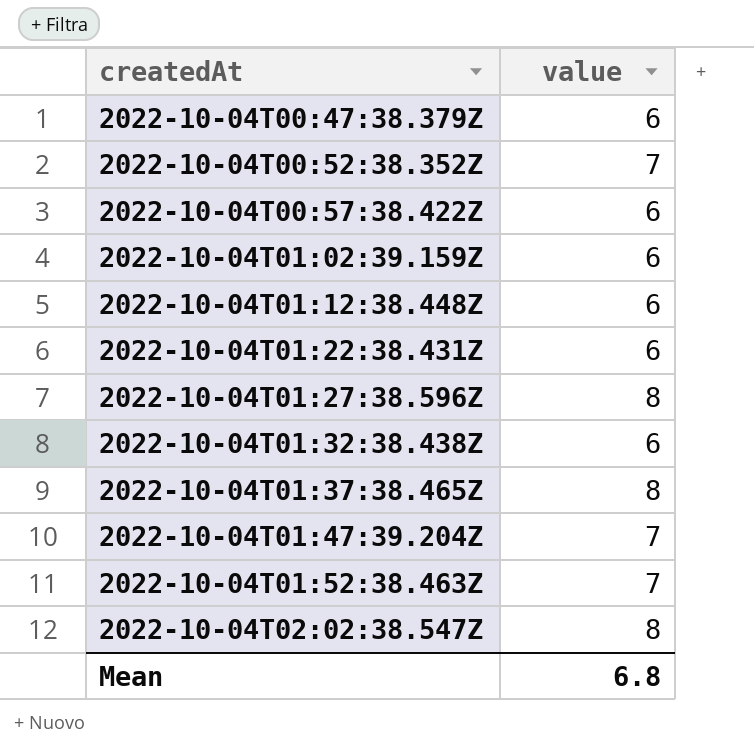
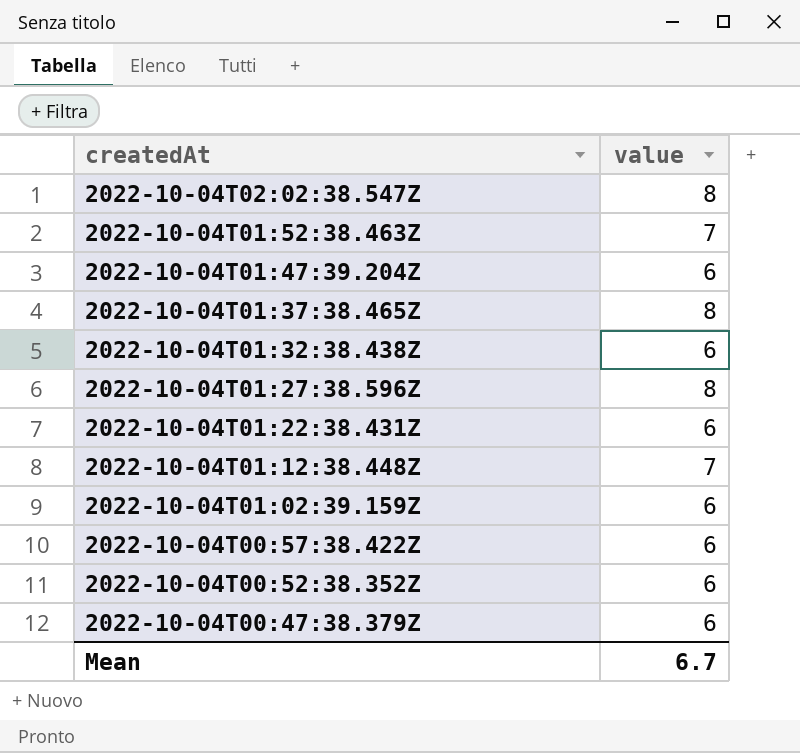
row order: createdAt ascending -> createdAt descending
2022-10-04T01:47:39.204Z | value: 7 -> 6
2022-10-04T01:12:38.448Z | value: 6 -> 7
2022-10-04T00:52:38.352Z | value: 7 -> 6
Mean | value: 6.8 -> 6.7

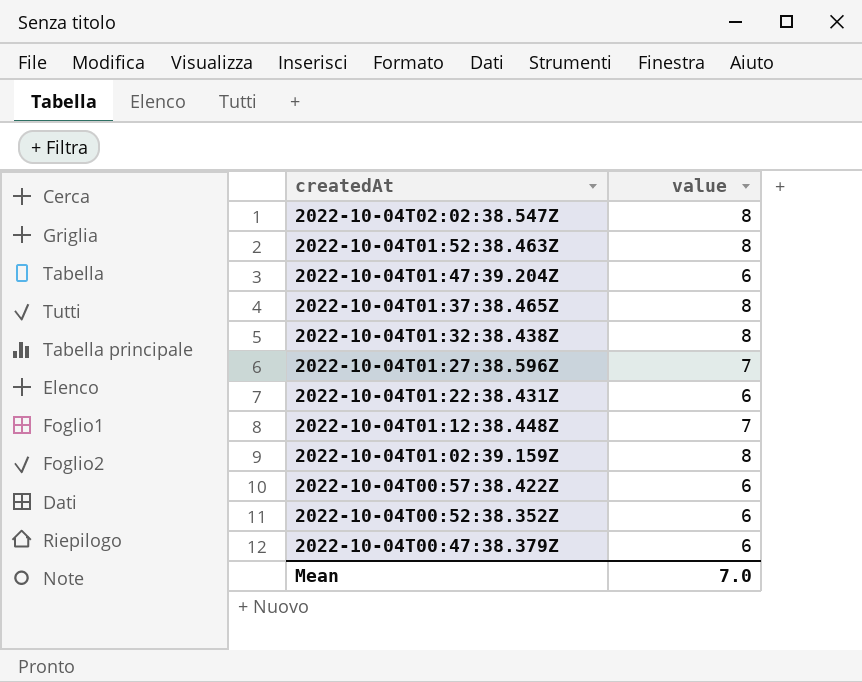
2022-10-04T01:52:38.463Z | value: 7 -> 8
2022-10-04T01:32:38.438Z | value: 6 -> 8
2022-10-04T01:27:38.596Z | value: 8 -> 7
2022-10-04T01:02:39.159Z | value: 6 -> 8
Mean | value: 6.7 -> 7.0

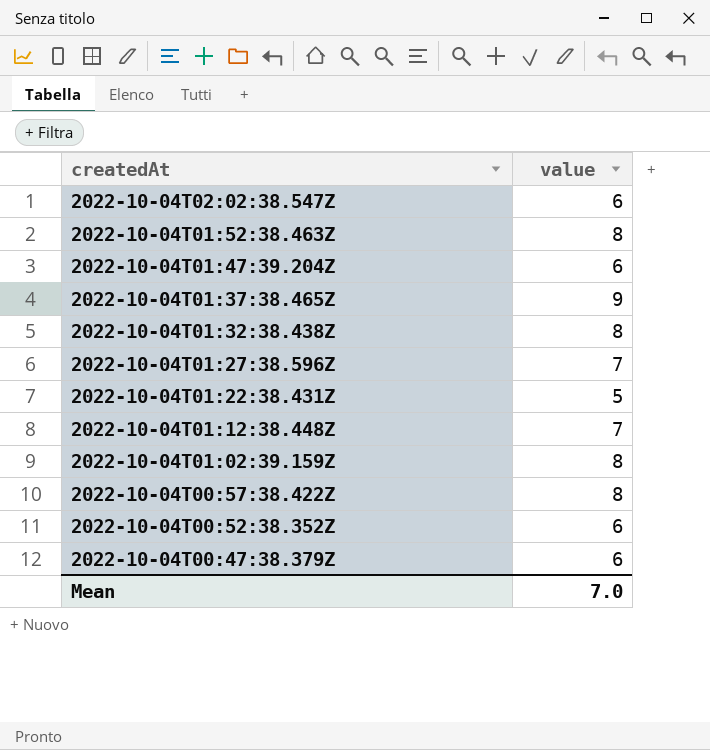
2022-10-04T02:02:38.547Z | value: 8 -> 6
2022-10-04T01:37:38.465Z | value: 8 -> 9
2022-10-04T01:22:38.431Z | value: 6 -> 5
2022-10-04T00:57:38.422Z | value: 6 -> 8

